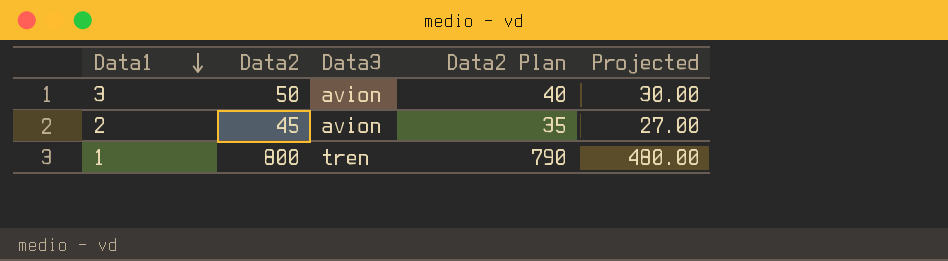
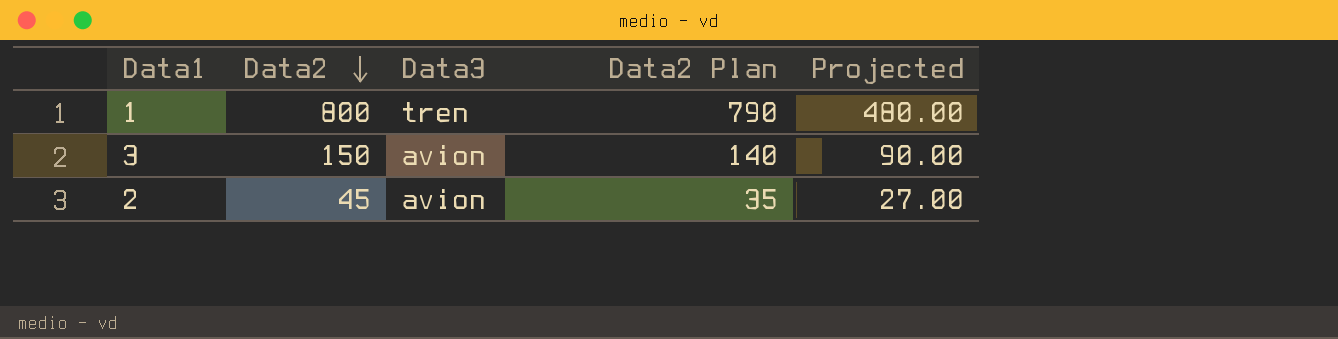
row order: Data1 descending -> Data2 descending
3 | Data2: 50 -> 150
3 | Data2 Plan: 40 -> 140
3 | Projected: 30.00 -> 90.00

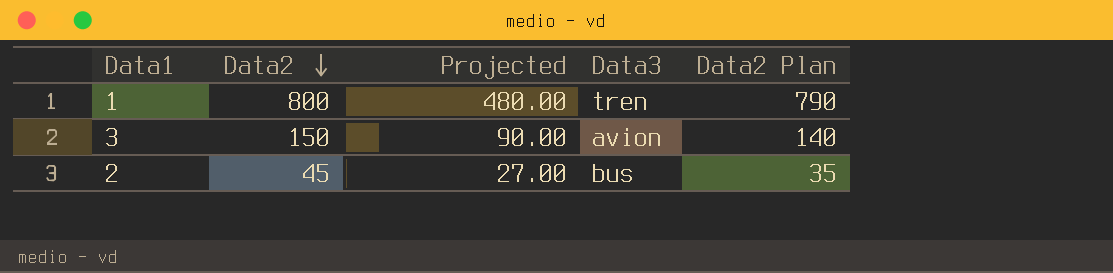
column Projected | position: 5 -> 3
2 | Data3: avion -> bus

